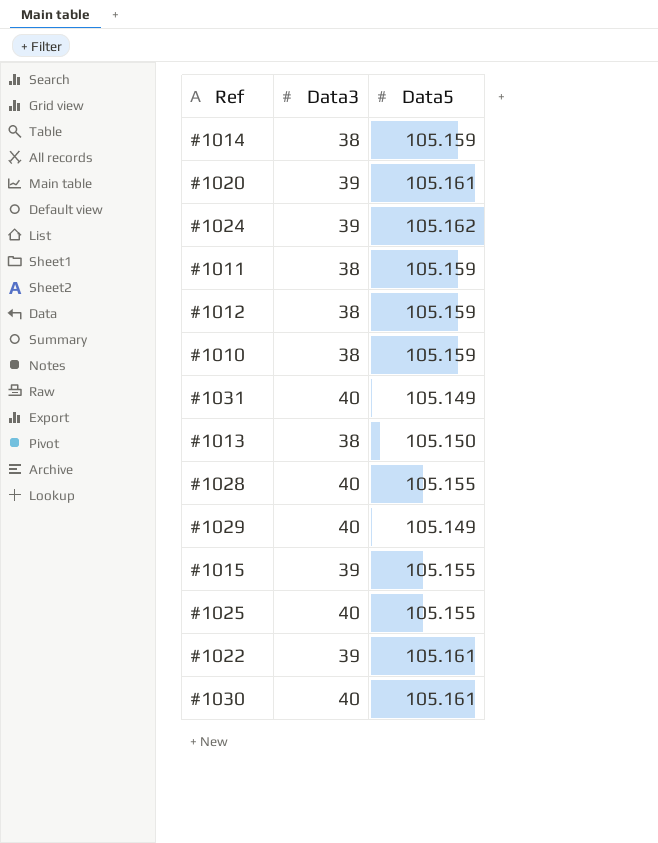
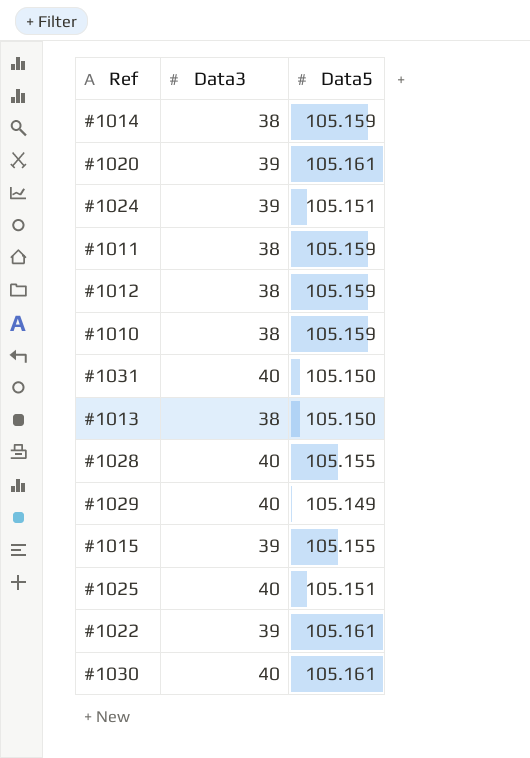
#1024 | Data5: 105.162 -> 105.151
#1031 | Data5: 105.149 -> 105.150
#1025 | Data5: 105.155 -> 105.151

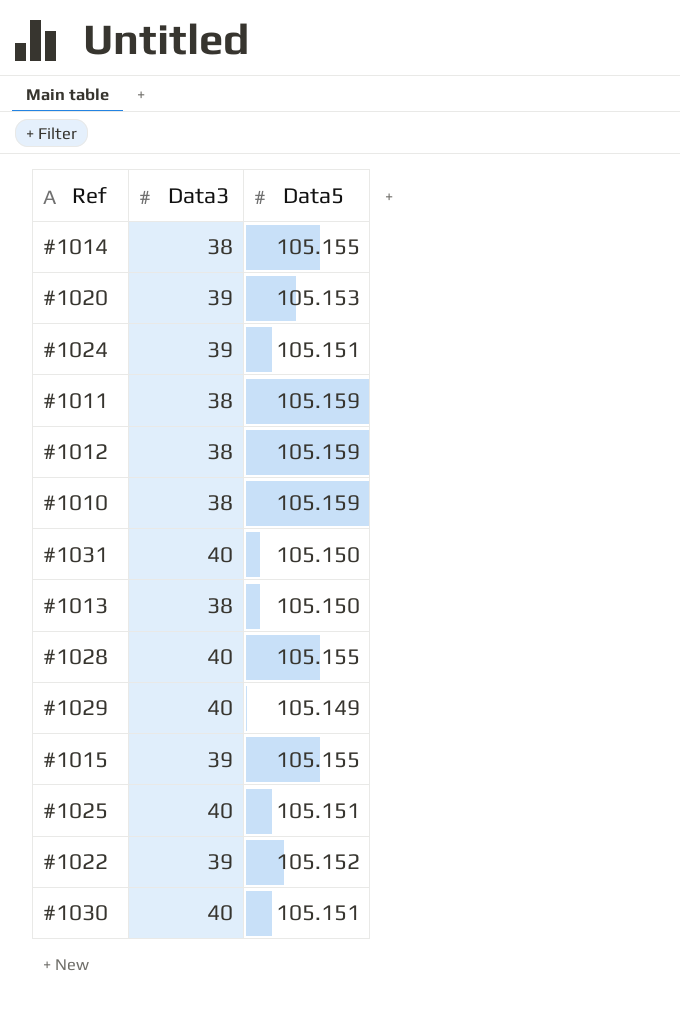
#1014 | Data5: 105.159 -> 105.155
#1020 | Data5: 105.161 -> 105.153
#1022 | Data5: 105.161 -> 105.152
#1030 | Data5: 105.161 -> 105.151

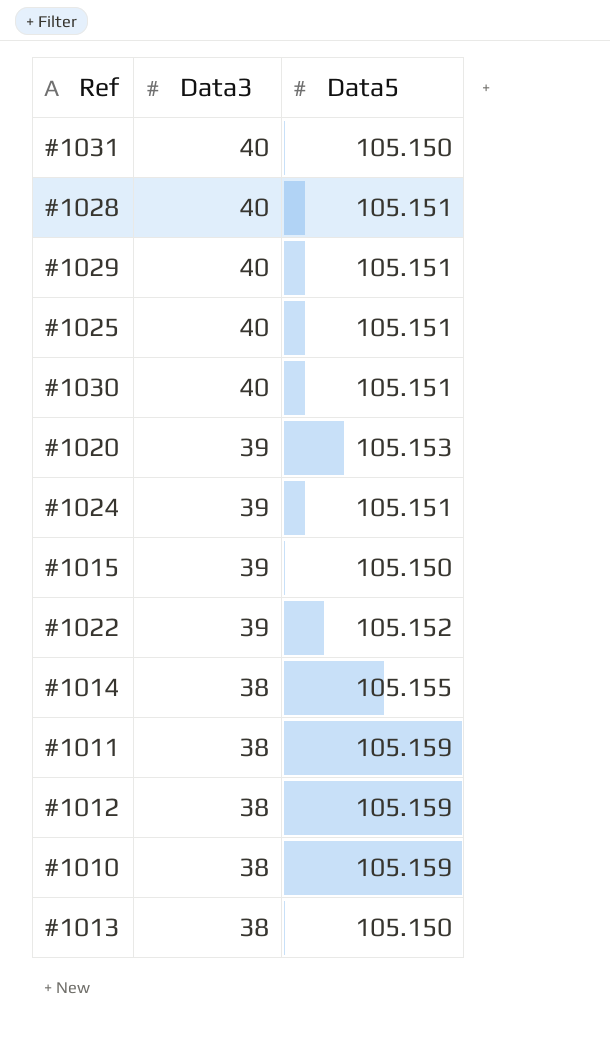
row order: none -> Data3 descending
#1028 | Data5: 105.155 -> 105.151
#1029 | Data5: 105.149 -> 105.151
#1015 | Data5: 105.155 -> 105.150

